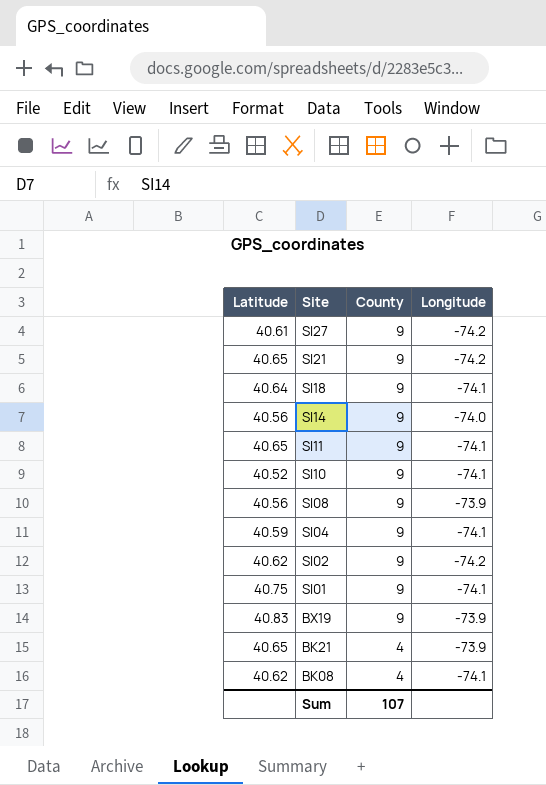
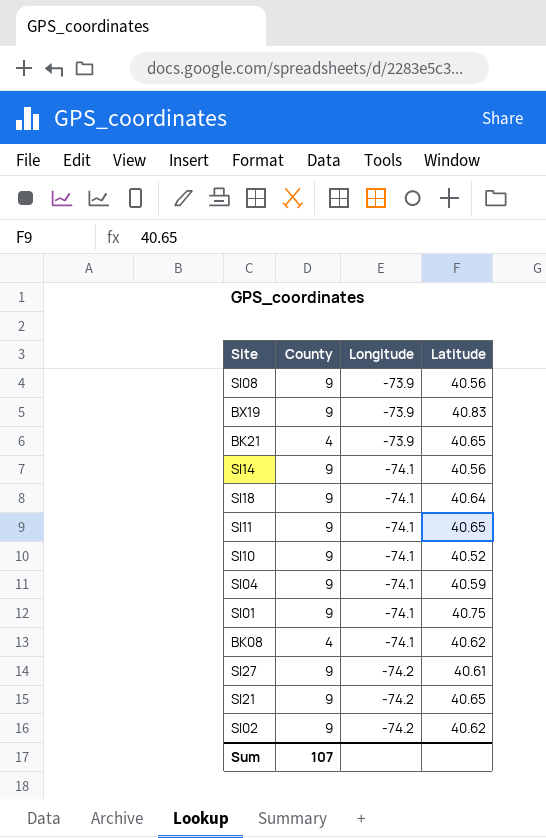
row order: Site descending -> Longitude descending
column Latitude | position: 1 -> 4
SI14 | Longitude: -74.0 -> -74.1

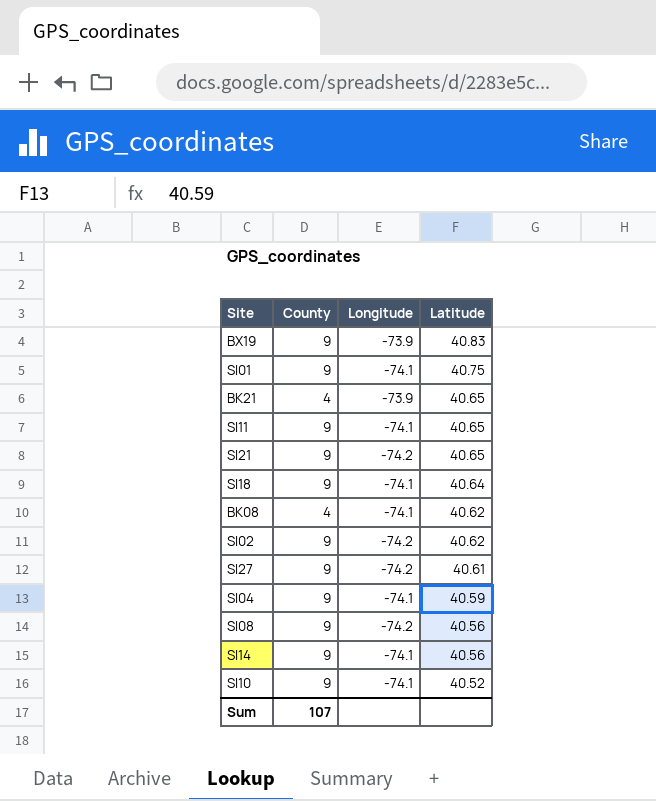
row order: Longitude descending -> Latitude descending
SI08 | Longitude: -73.9 -> -74.2

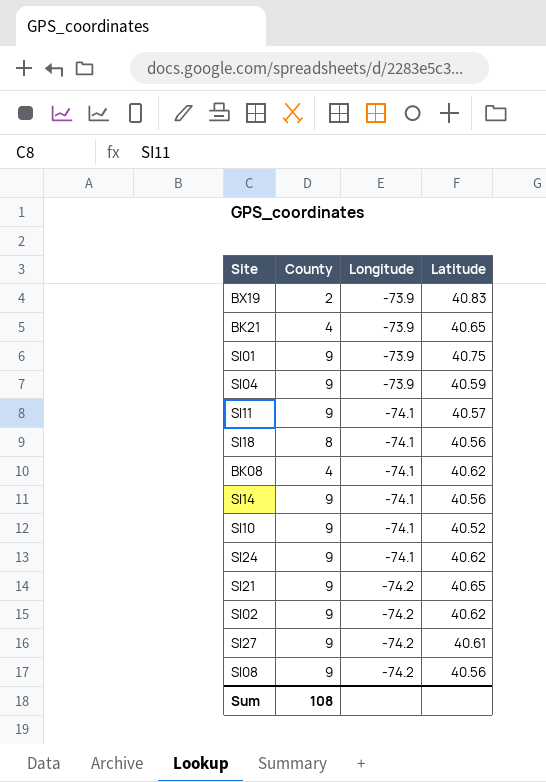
row order: Latitude descending -> Longitude descending
BX19 | County: 9 -> 2
SI01 | Longitude: -74.1 -> -73.9
SI04 | Longitude: -74.1 -> -73.9
SI11 | Latitude: 40.65 -> 40.57
SI18 | County: 9 -> 8
SI18 | Latitude: 40.64 -> 40.56
row SI24: none -> 9 | -74.1 | 40.62
Sum | County: 107 -> 108

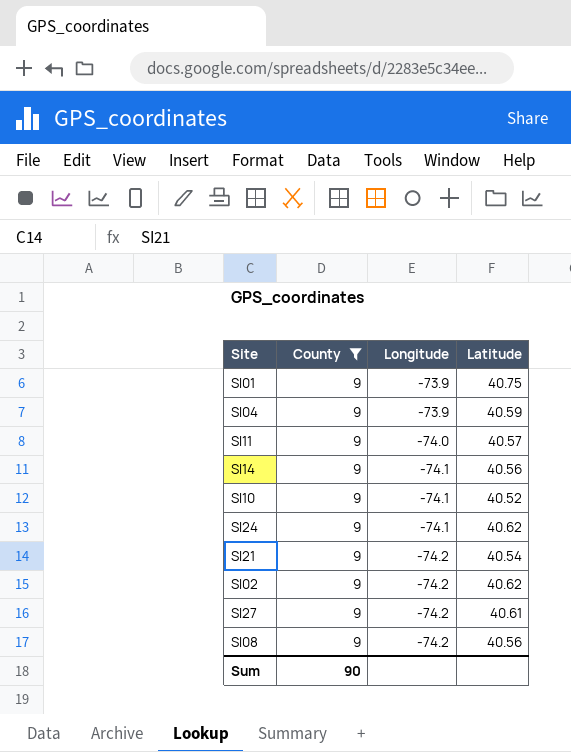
filter: none -> County = 9
SI11 | Longitude: -74.1 -> -74.0
SI21 | Latitude: 40.65 -> 40.54
Sum | County: 108 -> 90

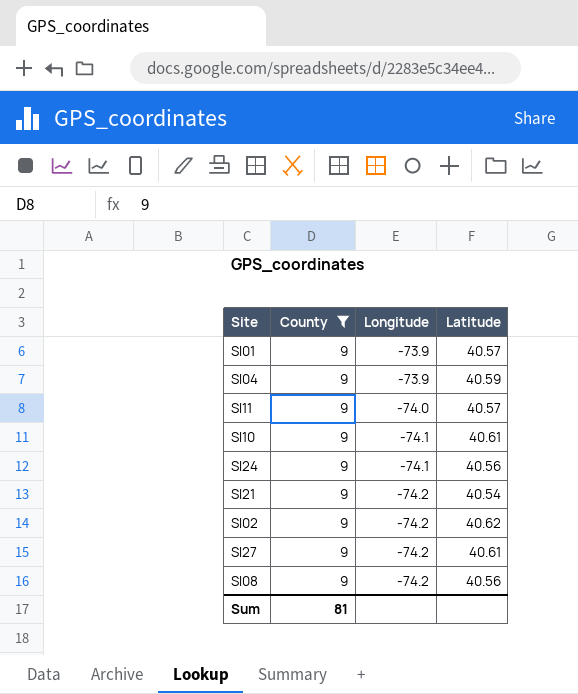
row SI14: 9 | -74.1 | 40.56 -> none
SI01 | Latitude: 40.75 -> 40.57
SI10 | Latitude: 40.52 -> 40.61
SI24 | Latitude: 40.62 -> 40.56
Sum | County: 90 -> 81

